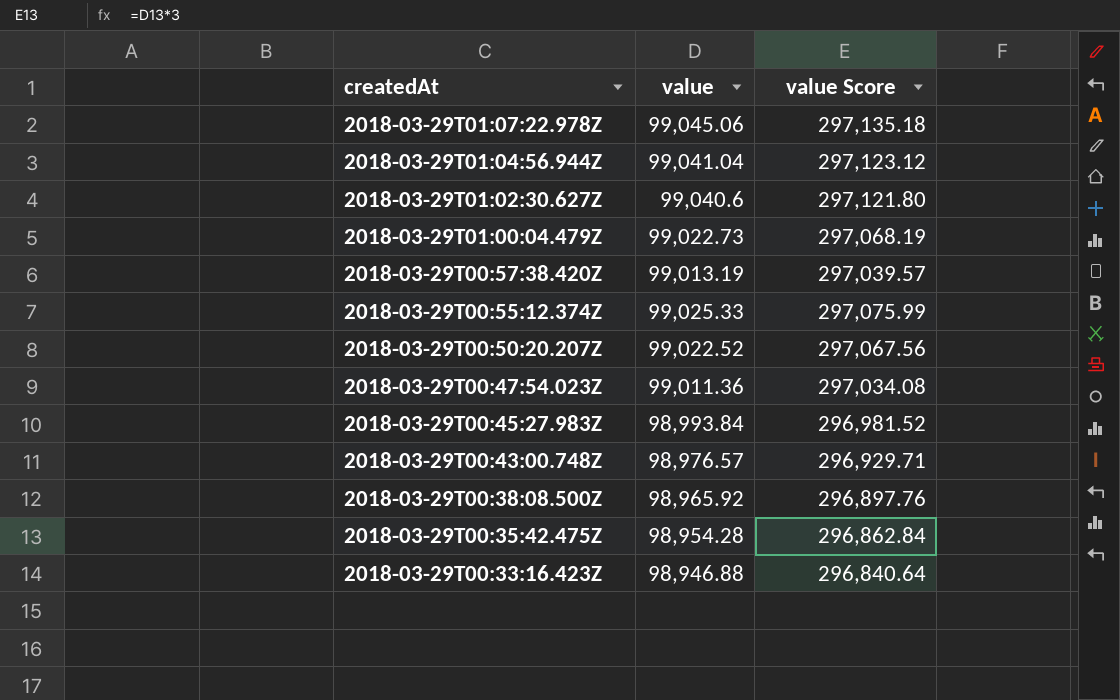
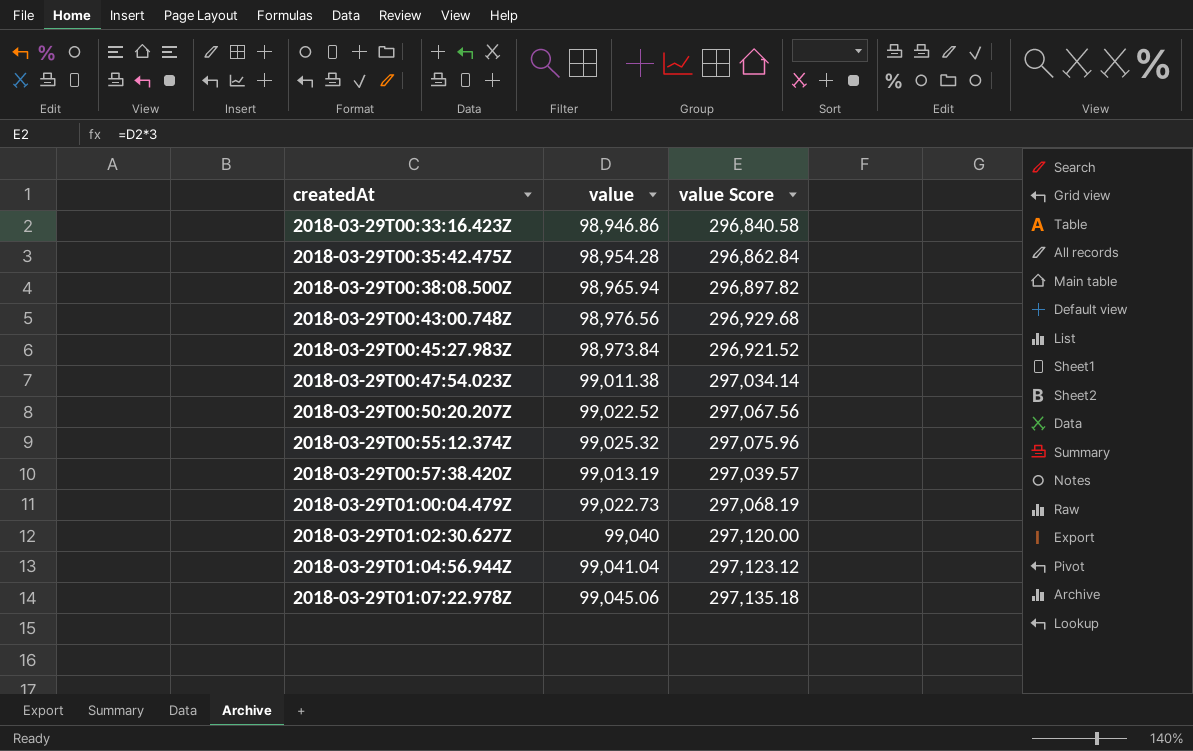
row order: createdAt descending -> createdAt ascending
2018-03-29T00:33:16.423Z | value: 98,946.88 -> 98,946.86
2018-03-29T00:33:16.423Z | value Score: 296,840.64 -> 296,840.58
2018-03-29T00:38:08.500Z | value: 98,965.92 -> 98,965.94
2018-03-29T00:38:08.500Z | value Score: 296,897.76 -> 296,897.82
2018-03-29T00:43:00.748Z | value: 98,976.57 -> 98,976.56
2018-03-29T00:43:00.748Z | value Score: 296,929.71 -> 296,929.68
2018-03-29T00:45:27.983Z | value: 98,993.84 -> 98,973.84
2018-03-29T00:45:27.983Z | value Score: 296,981.52 -> 296,921.52
2018-03-29T00:47:54.023Z | value: 99,011.36 -> 99,011.38
2018-03-29T00:47:54.023Z | value Score: 297,034.08 -> 297,034.14
2018-03-29T00:55:12.374Z | value: 99,025.33 -> 99,025.32
2018-03-29T00:55:12.374Z | value Score: 297,075.99 -> 297,075.96
2018-03-29T01:02:30.627Z | value: 99,040.6 -> 99,040
2018-03-29T01:02:30.627Z | value Score: 297,121.80 -> 297,120.00

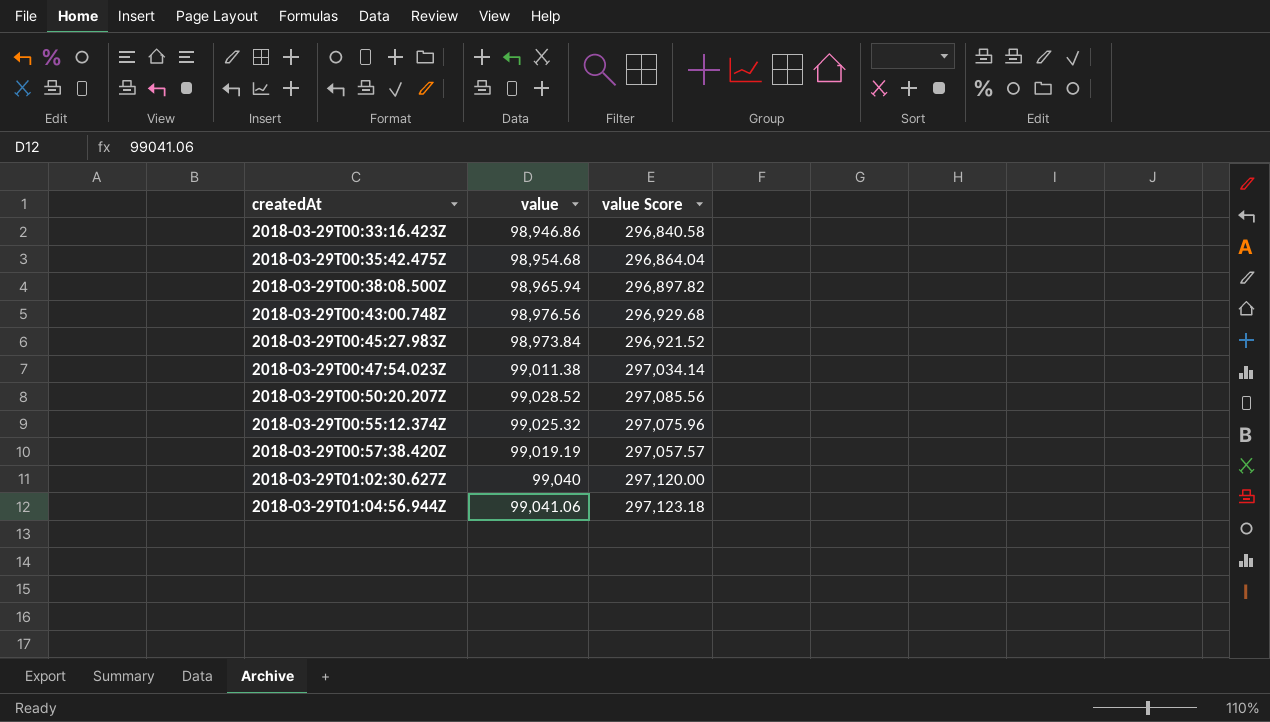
row 2018-03-29T01:00:04.479Z: 99,022.73 | 297,068.19 -> none
row 2018-03-29T01:07:22.978Z: 99,045.06 | 297,135.18 -> none
2018-03-29T00:35:42.475Z | value: 98,954.28 -> 98,954.68
2018-03-29T00:35:42.475Z | value Score: 296,862.84 -> 296,864.04
2018-03-29T00:50:20.207Z | value: 99,022.52 -> 99,028.52
2018-03-29T00:50:20.207Z | value Score: 297,067.56 -> 297,085.56
2018-03-29T00:57:38.420Z | value: 99,013.19 -> 99,019.19
2018-03-29T00:57:38.420Z | value Score: 297,039.57 -> 297,057.57
2018-03-29T01:04:56.944Z | value: 99,041.04 -> 99,041.06
2018-03-29T01:04:56.944Z | value Score: 297,123.12 -> 297,123.18

